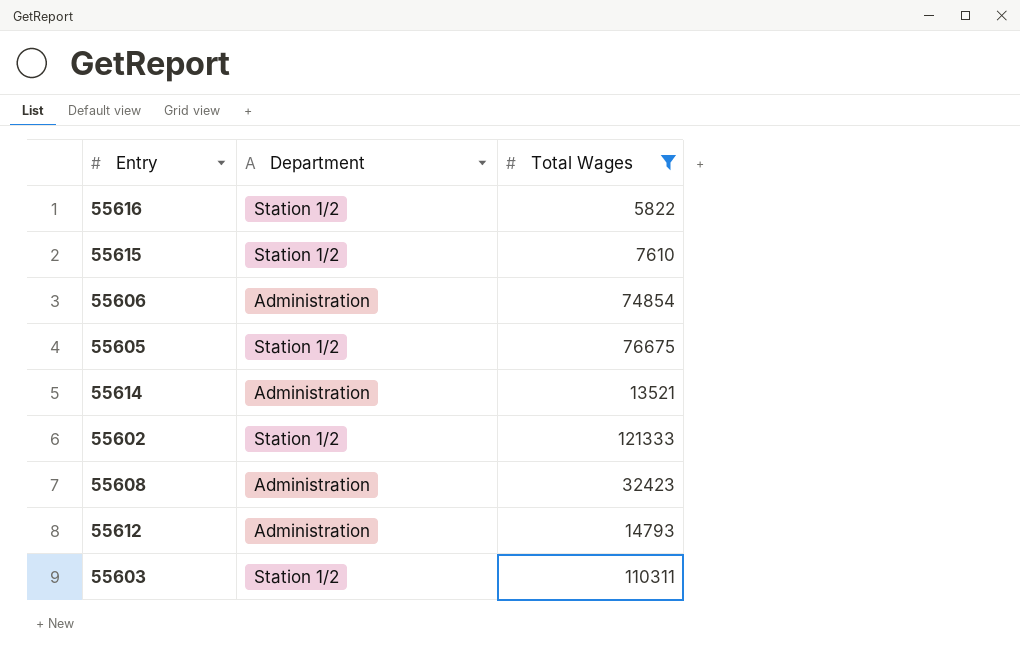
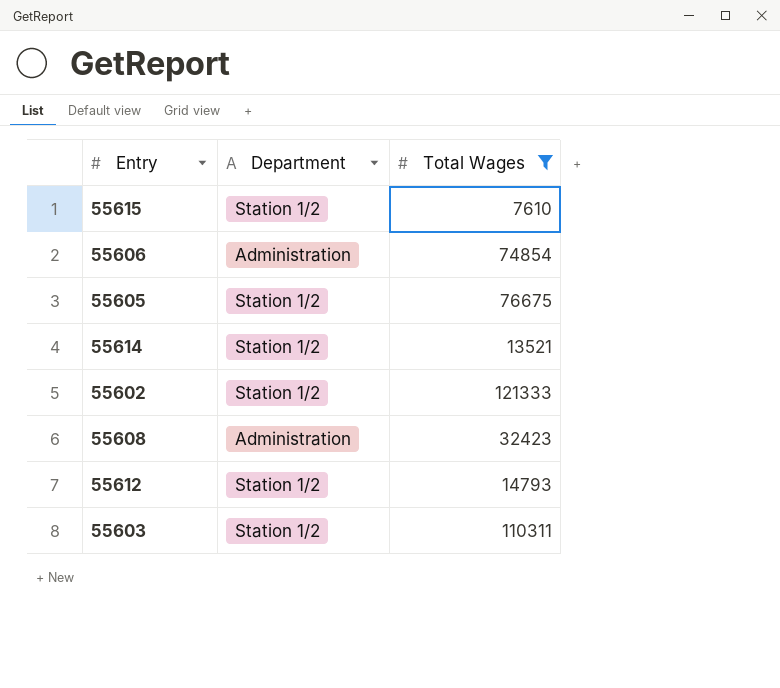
row 55616: Station 1/2 | 5822 -> none
55614 | Department: Administration -> Station 1/2
55612 | Department: Administration -> Station 1/2

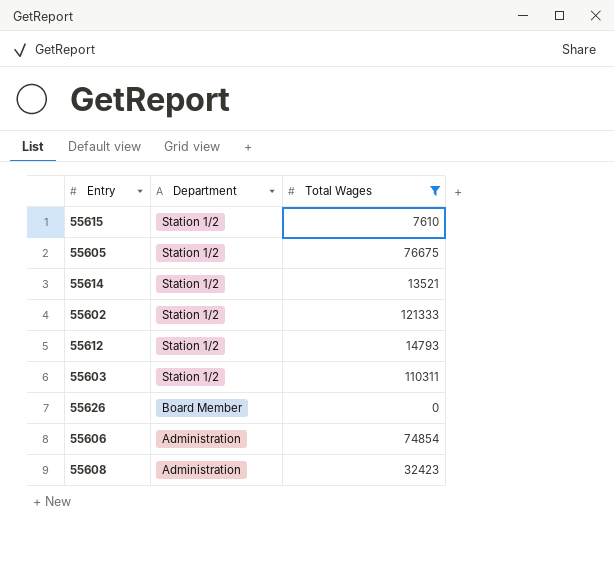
row order: none -> Department descending
row 55626: none -> Board Member | 0

